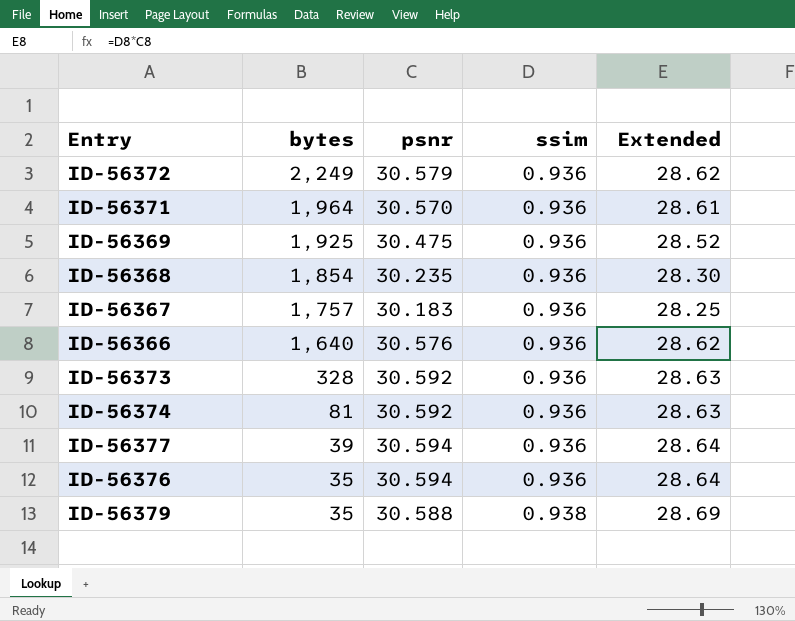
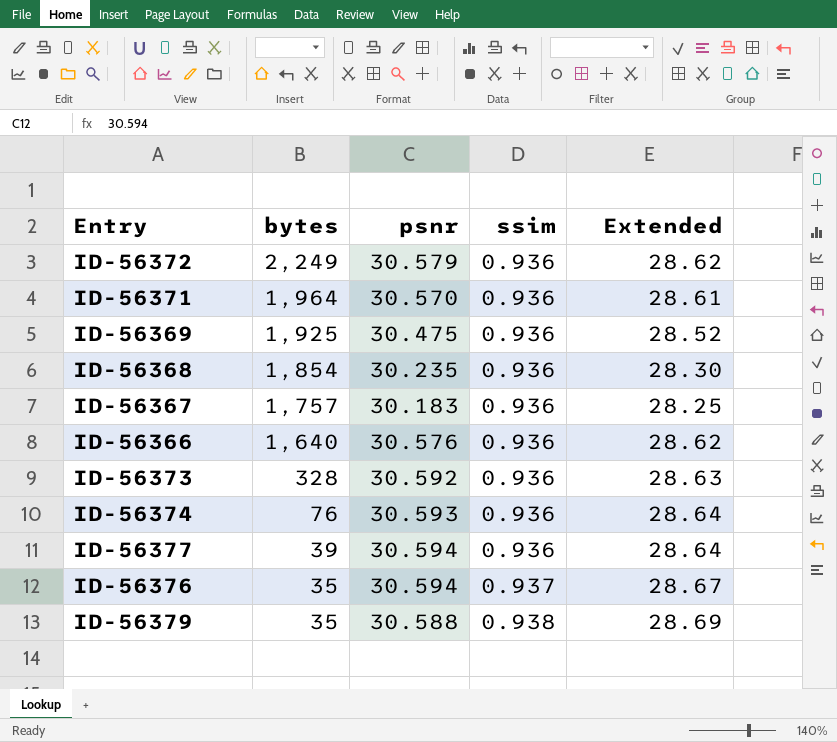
ID-56374 | bytes: 81 -> 76
ID-56374 | psnr: 30.592 -> 30.593
ID-56374 | Extended: 28.63 -> 28.64
ID-56376 | ssim: 0.936 -> 0.937
ID-56376 | Extended: 28.64 -> 28.67

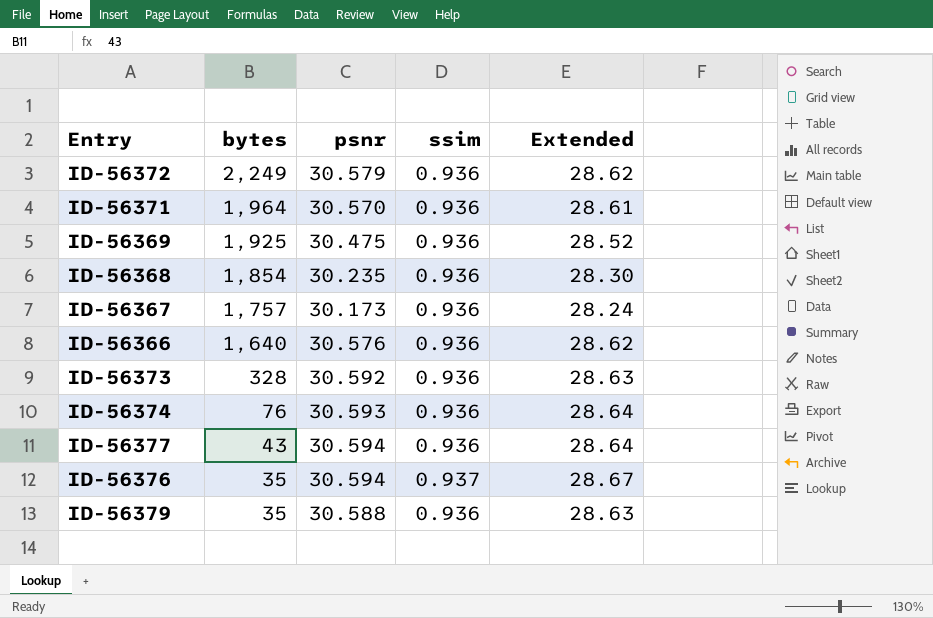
ID-56367 | psnr: 30.183 -> 30.173
ID-56367 | Extended: 28.25 -> 28.24
ID-56377 | bytes: 39 -> 43
ID-56379 | ssim: 0.938 -> 0.936
ID-56379 | Extended: 28.69 -> 28.63

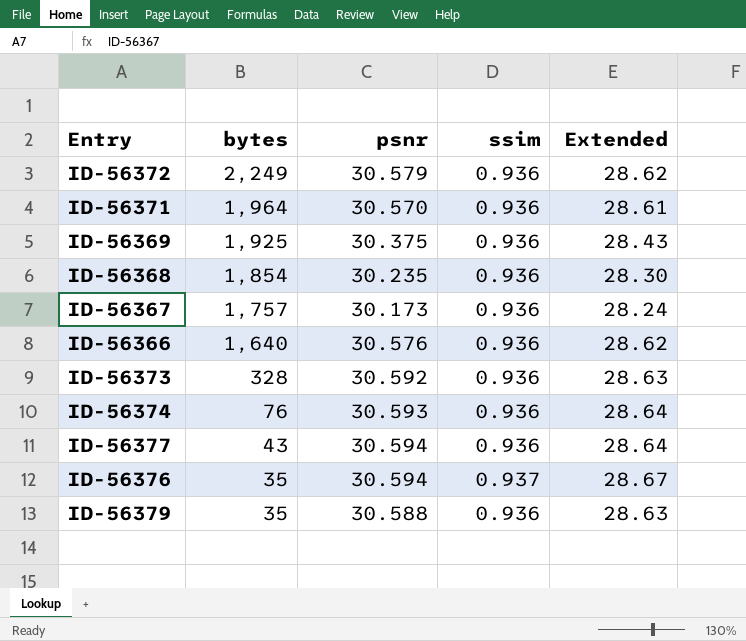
ID-56369 | psnr: 30.475 -> 30.375
ID-56369 | Extended: 28.52 -> 28.43

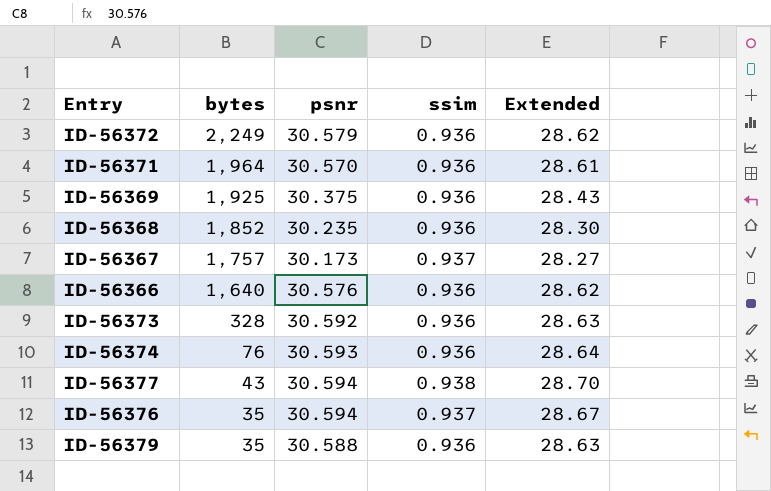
ID-56368 | bytes: 1,854 -> 1,852
ID-56367 | ssim: 0.936 -> 0.937
ID-56367 | Extended: 28.24 -> 28.27
ID-56377 | ssim: 0.936 -> 0.938
ID-56377 | Extended: 28.64 -> 28.70

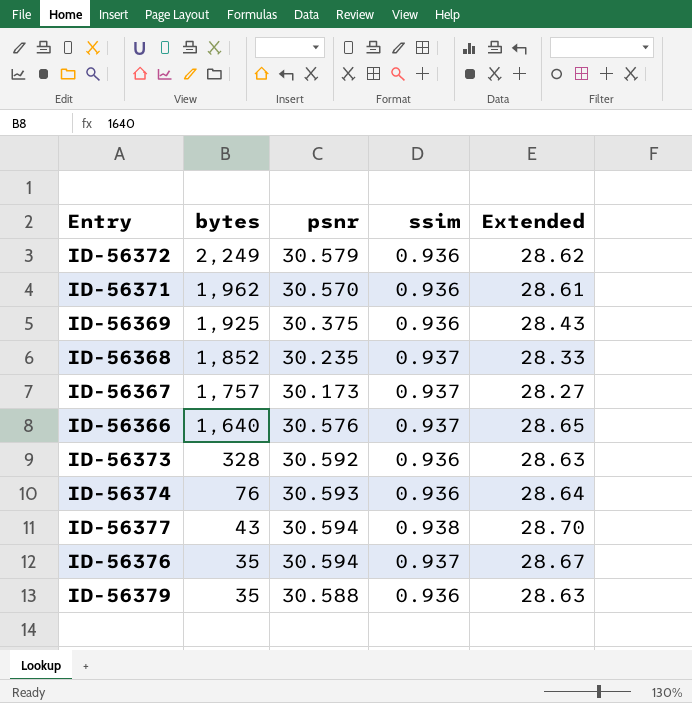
ID-56371 | bytes: 1,964 -> 1,962
ID-56368 | ssim: 0.936 -> 0.937
ID-56368 | Extended: 28.30 -> 28.33
ID-56366 | ssim: 0.936 -> 0.937
ID-56366 | Extended: 28.62 -> 28.65

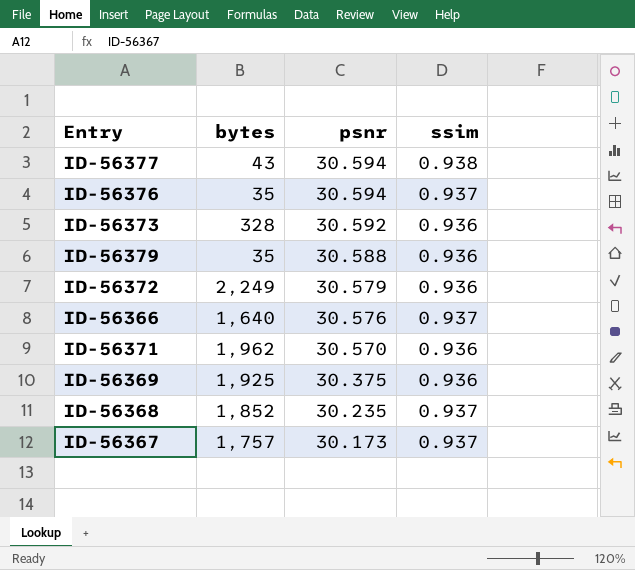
row order: bytes descending -> psnr descending
column Extended | formula: [psnr] * [ssim] -> none
row ID-56374: 76 | 30.593 | 0.936 | 28.64 -> none

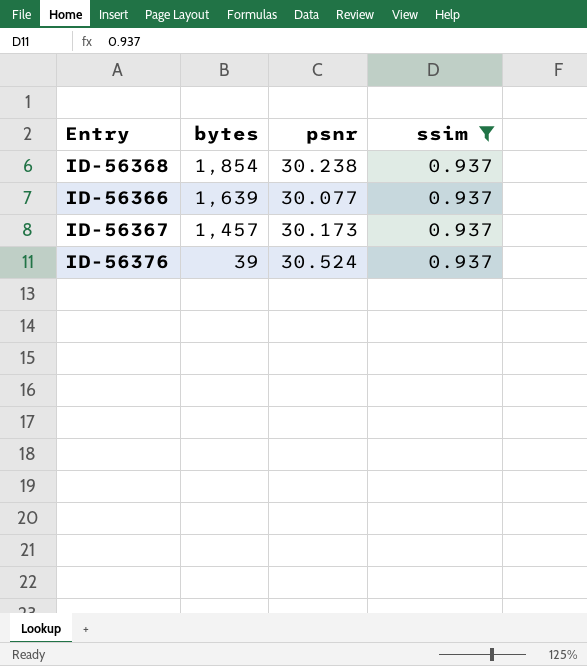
filter: none -> ssim = 0.937
row order: psnr descending -> bytes descending
ID-56368 | bytes: 1,852 -> 1,854
ID-56368 | psnr: 30.235 -> 30.238
ID-56366 | bytes: 1,640 -> 1,639
ID-56366 | psnr: 30.576 -> 30.077
ID-56367 | bytes: 1,757 -> 1,457
ID-56376 | bytes: 35 -> 39
ID-56376 | psnr: 30.594 -> 30.524

